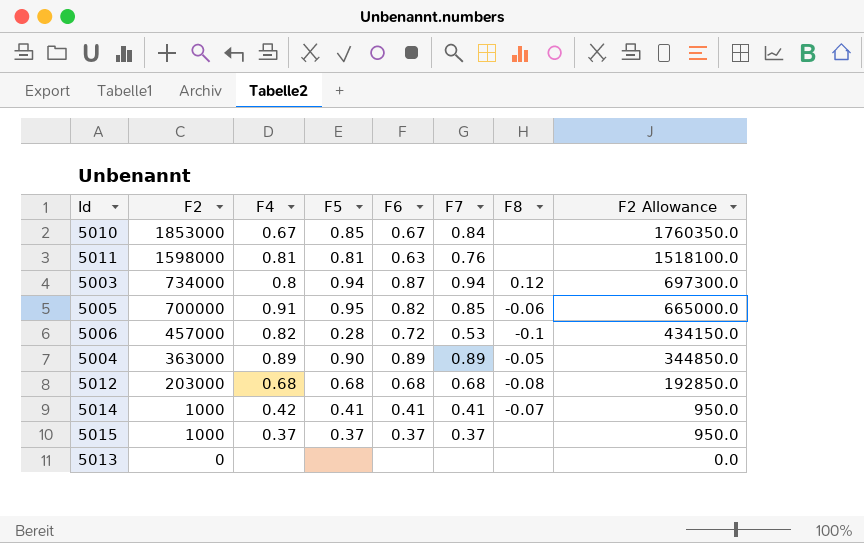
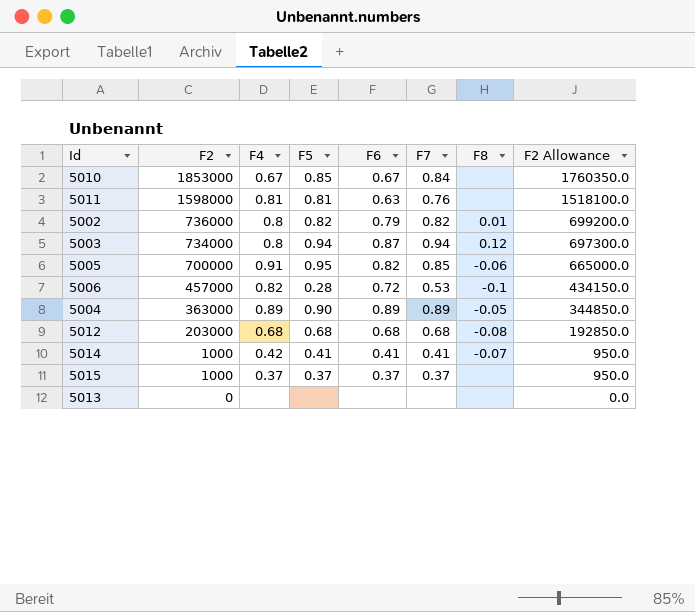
row 5002: none -> 736000 | 0.8 | 0.82 | 0.79 | 0.82 | 0.01 | 699200.0

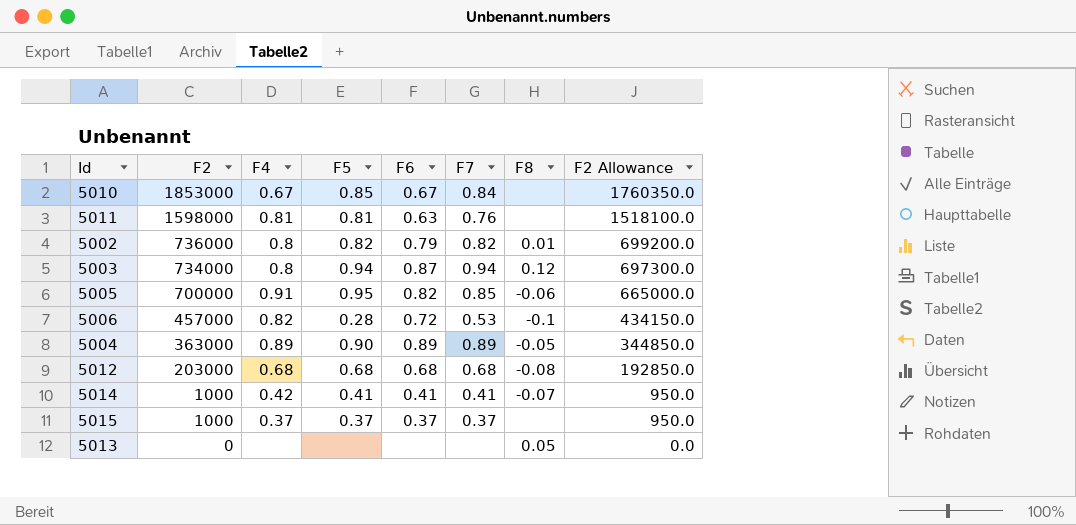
5013 | F8: none -> 0.05

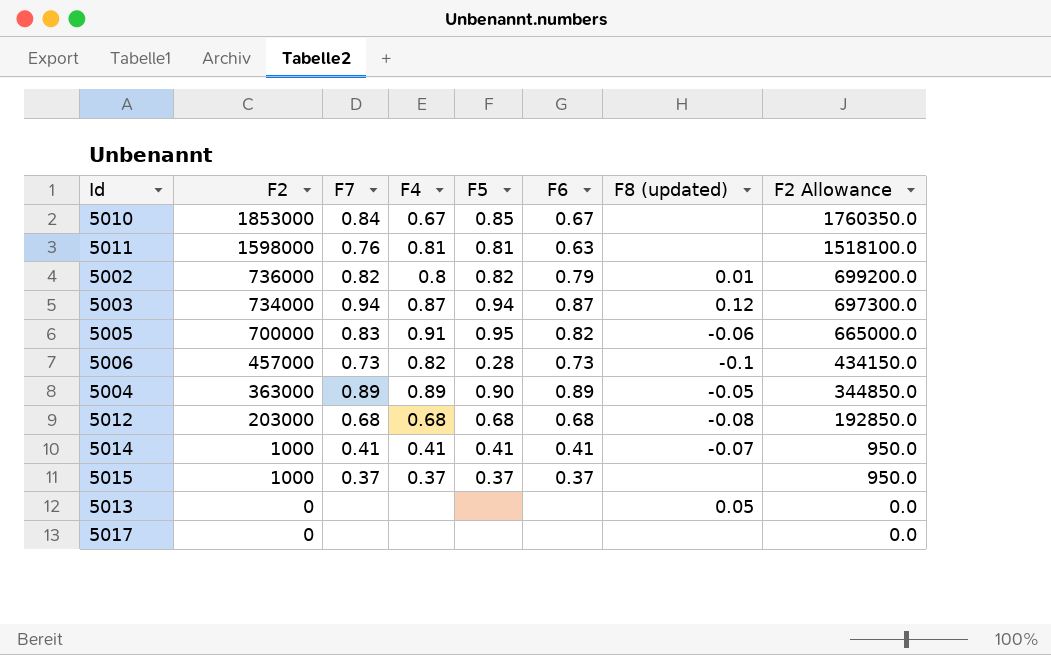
column F7 | position: 6 -> 3
column name: F8 -> F8 (updated)
5003 | F4: 0.8 -> 0.87
5005 | F7: 0.85 -> 0.83
5006 | F7: 0.53 -> 0.73
5006 | F6: 0.72 -> 0.73
5014 | F4: 0.42 -> 0.41
row 5017: none -> 0 | none | none | none | none | none | 0.0

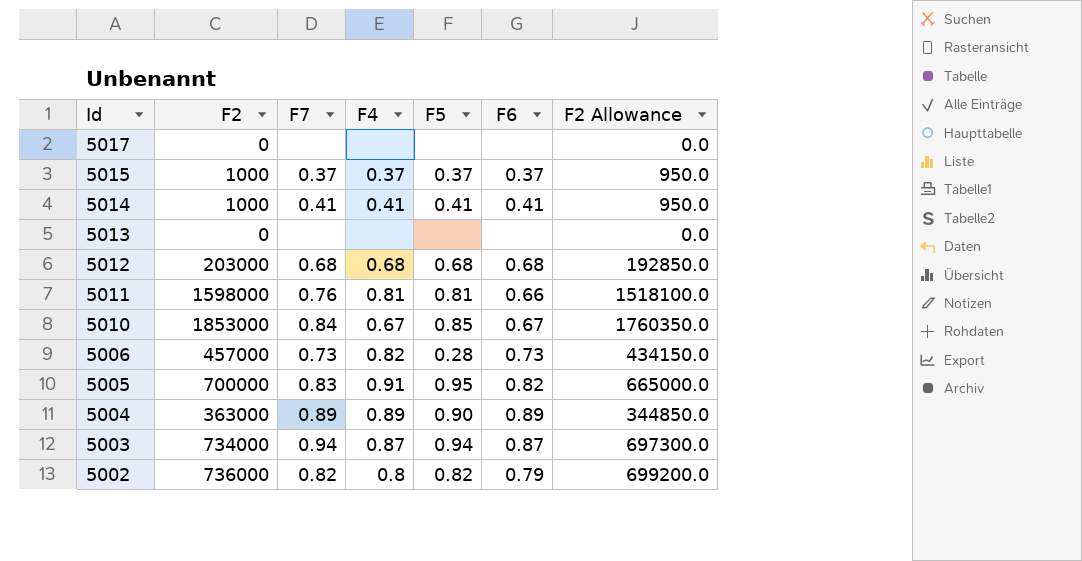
row order: F2 descending -> Id descending
column F8 (updated) | position: 7 -> none
5011 | F6: 0.63 -> 0.66

